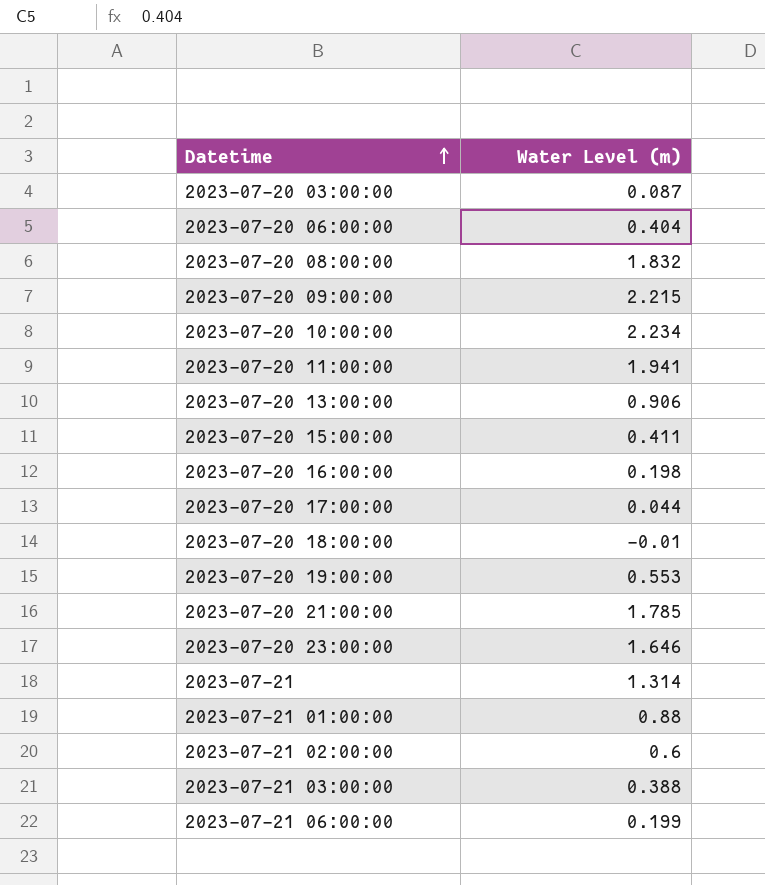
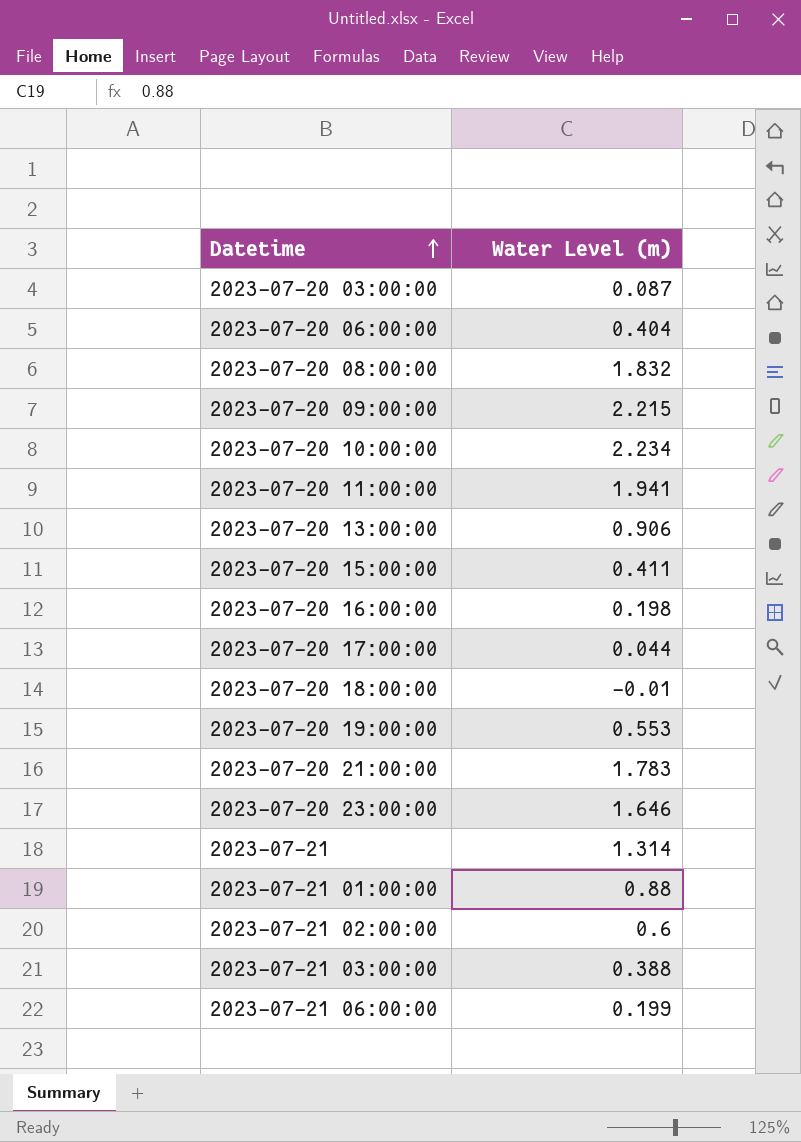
2023-07-20 21:00:00 | Water Level (m): 1.785 -> 1.783

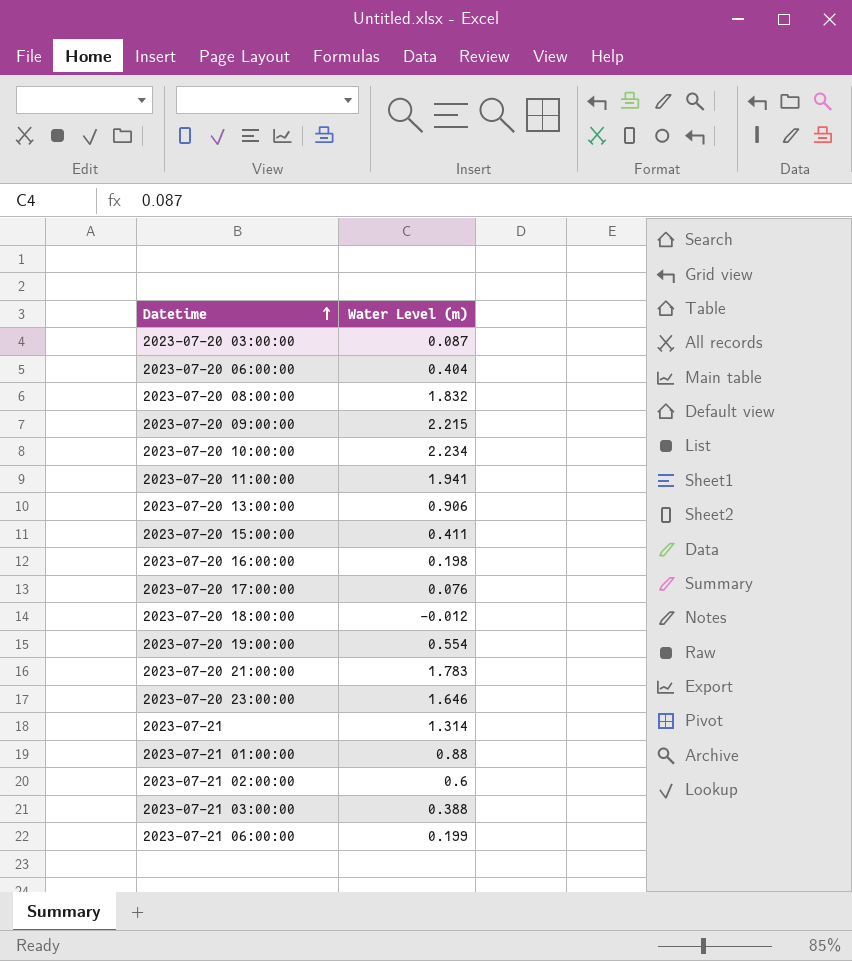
2023-07-20 17:00:00 | Water Level (m): 0.044 -> 0.076
2023-07-20 18:00:00 | Water Level (m): -0.01 -> -0.012
2023-07-20 19:00:00 | Water Level (m): 0.553 -> 0.554

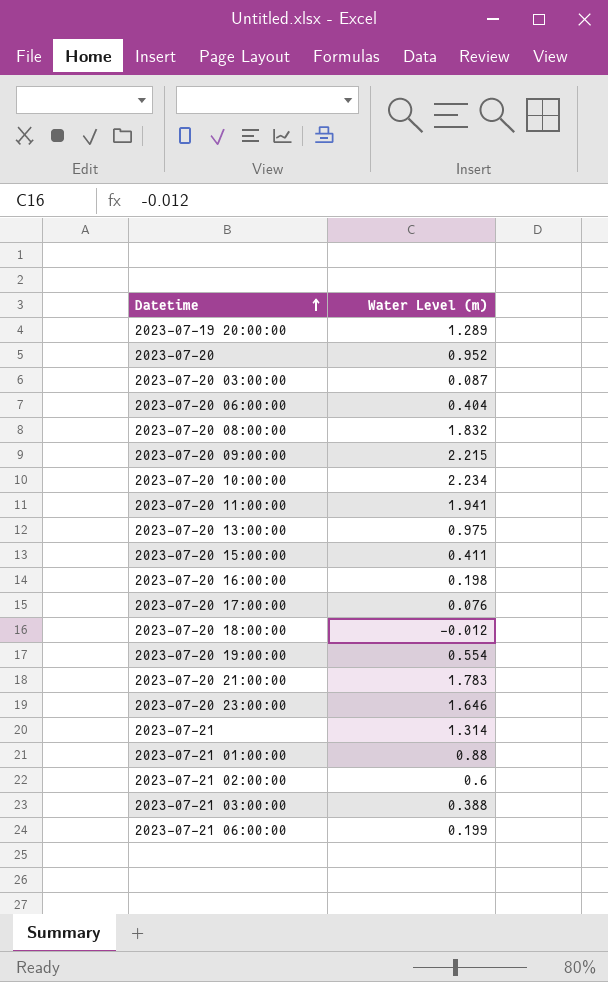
row 2023-07-19 20:00:00: none -> 1.289
row 2023-07-20: none -> 0.952
2023-07-20 13:00:00 | Water Level (m): 0.906 -> 0.975

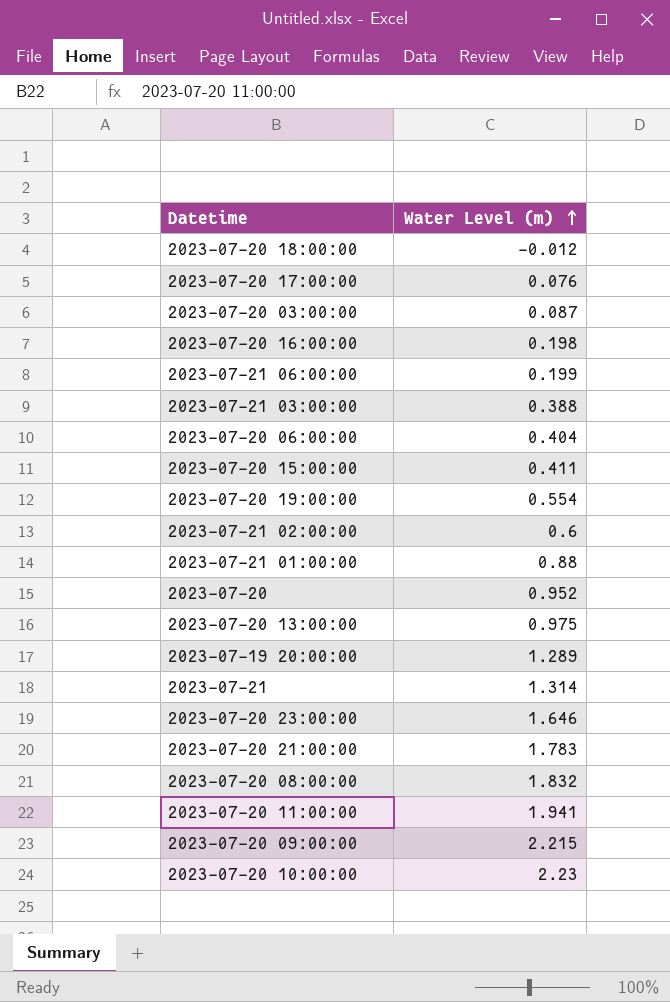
row order: Datetime ascending -> Water Level (m) ascending
2023-07-20 10:00:00 | Water Level (m): 2.234 -> 2.23

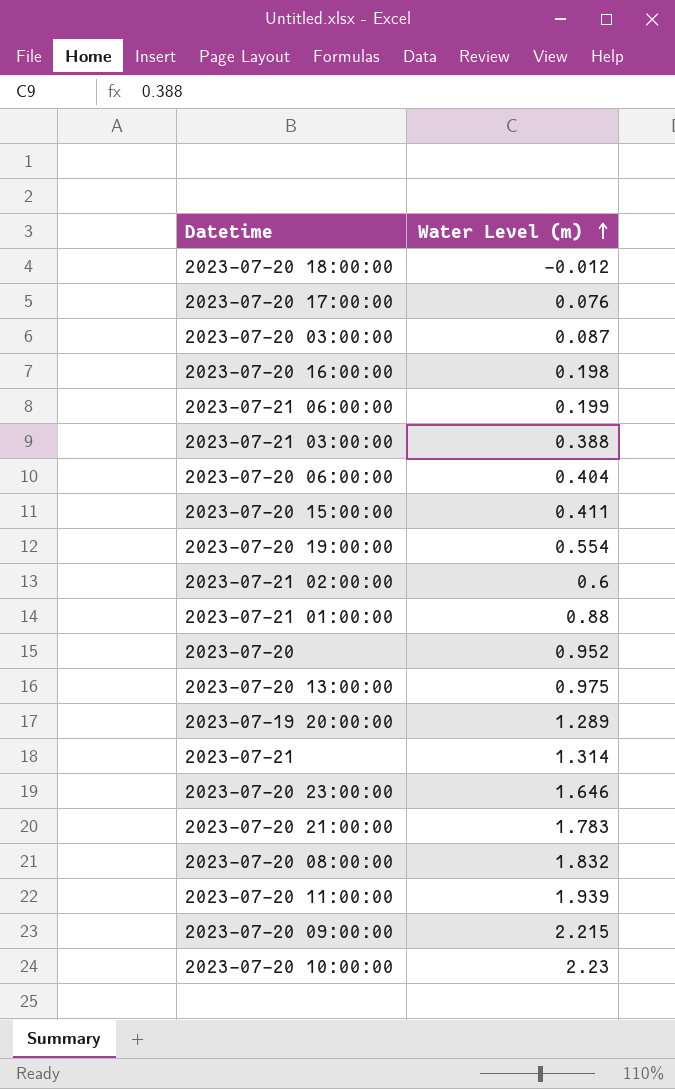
2023-07-20 11:00:00 | Water Level (m): 1.941 -> 1.939

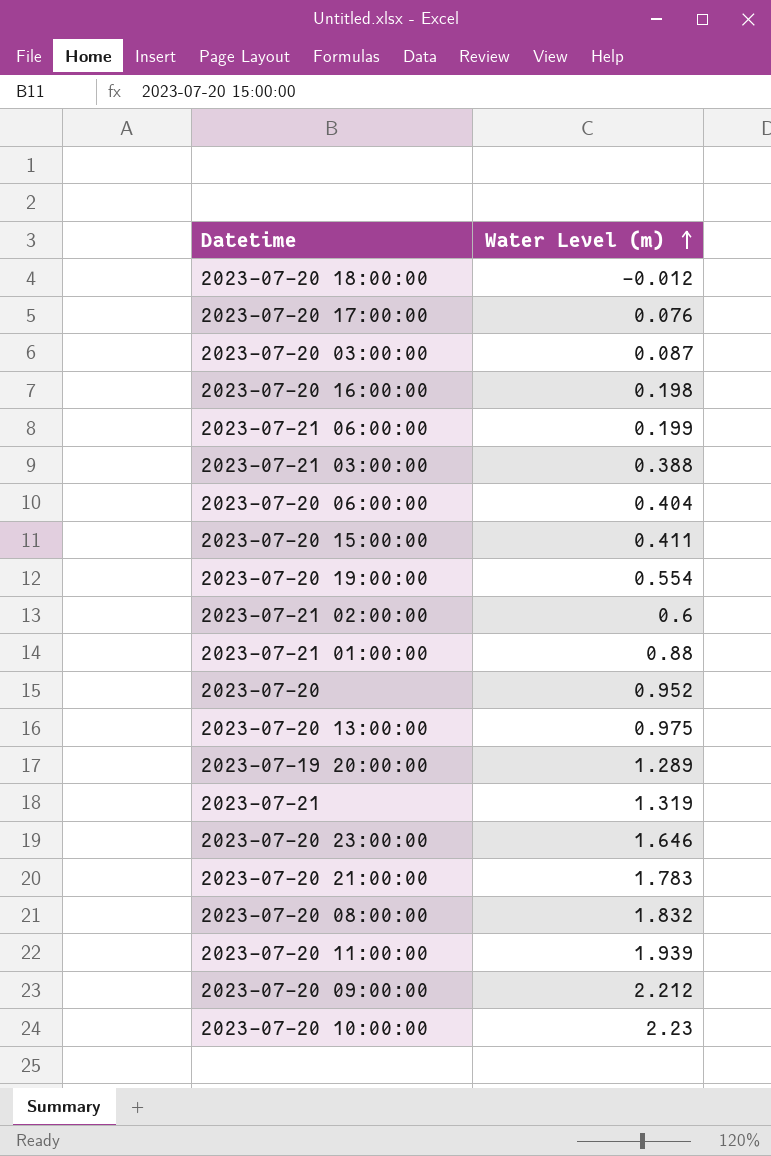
2023-07-21 | Water Level (m): 1.314 -> 1.319
2023-07-20 09:00:00 | Water Level (m): 2.215 -> 2.212

